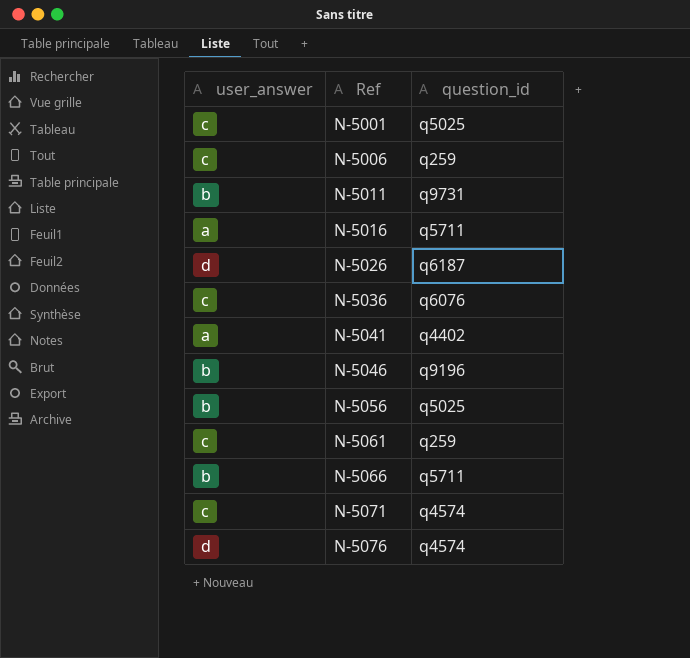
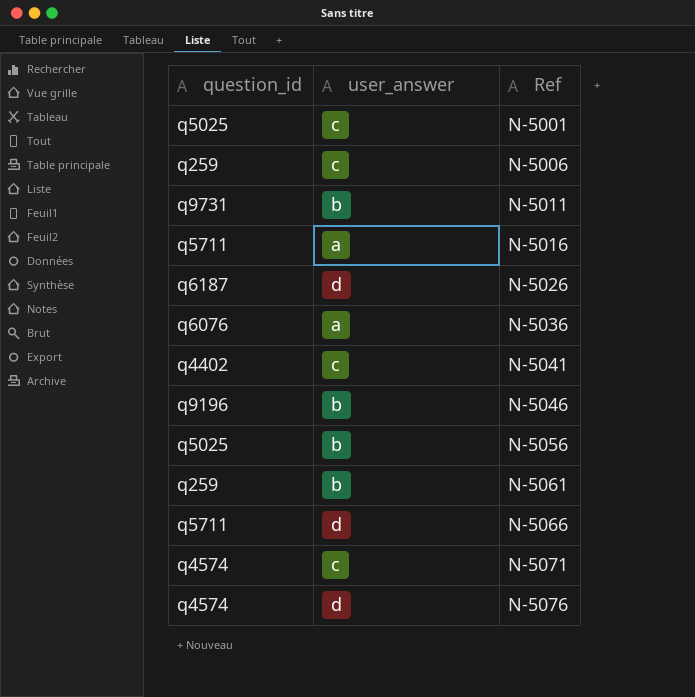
column question_id | position: 3 -> 1
N-5036 | user_answer: c -> a
N-5041 | user_answer: a -> c
N-5061 | user_answer: c -> b
N-5066 | user_answer: b -> d

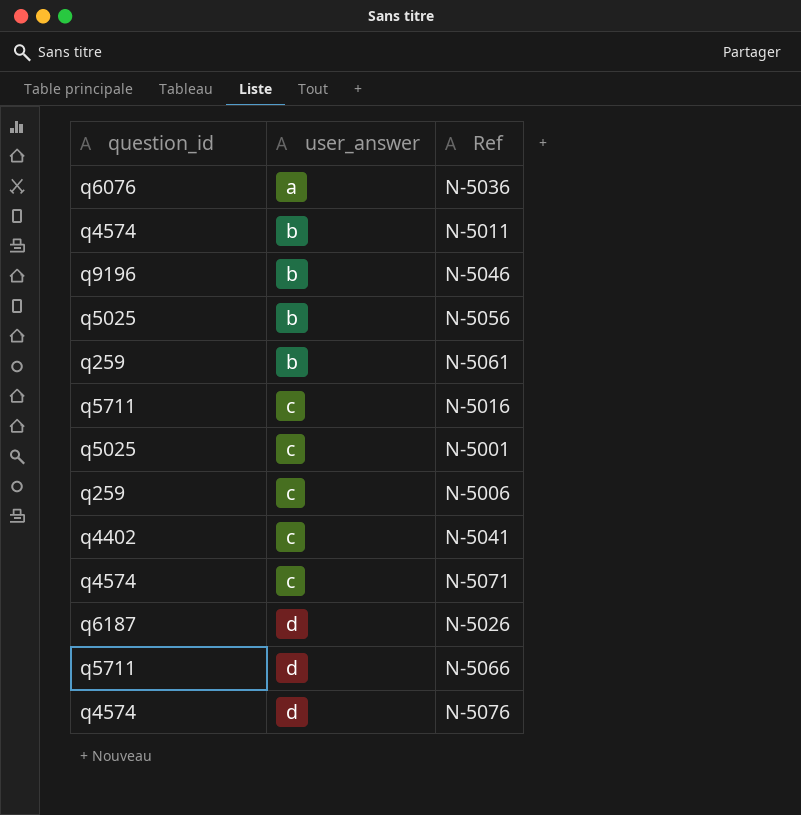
row order: Ref ascending -> user_answer ascending
N-5011 | question_id: q9731 -> q4574
N-5016 | user_answer: a -> c

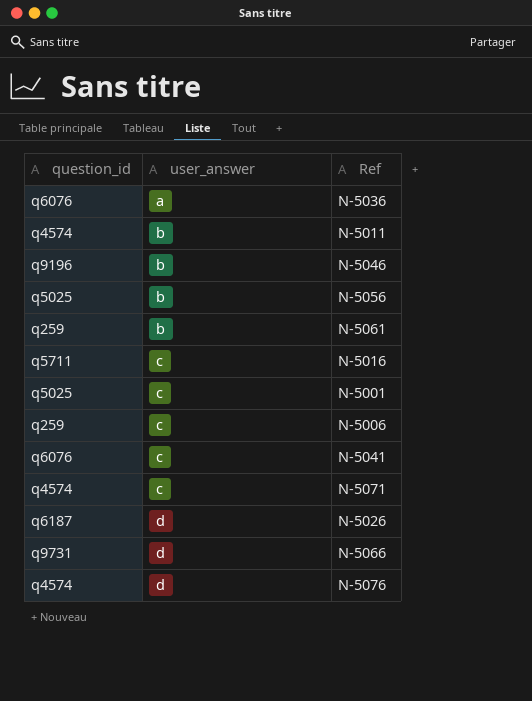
N-5041 | question_id: q4402 -> q6076
N-5066 | question_id: q5711 -> q9731

